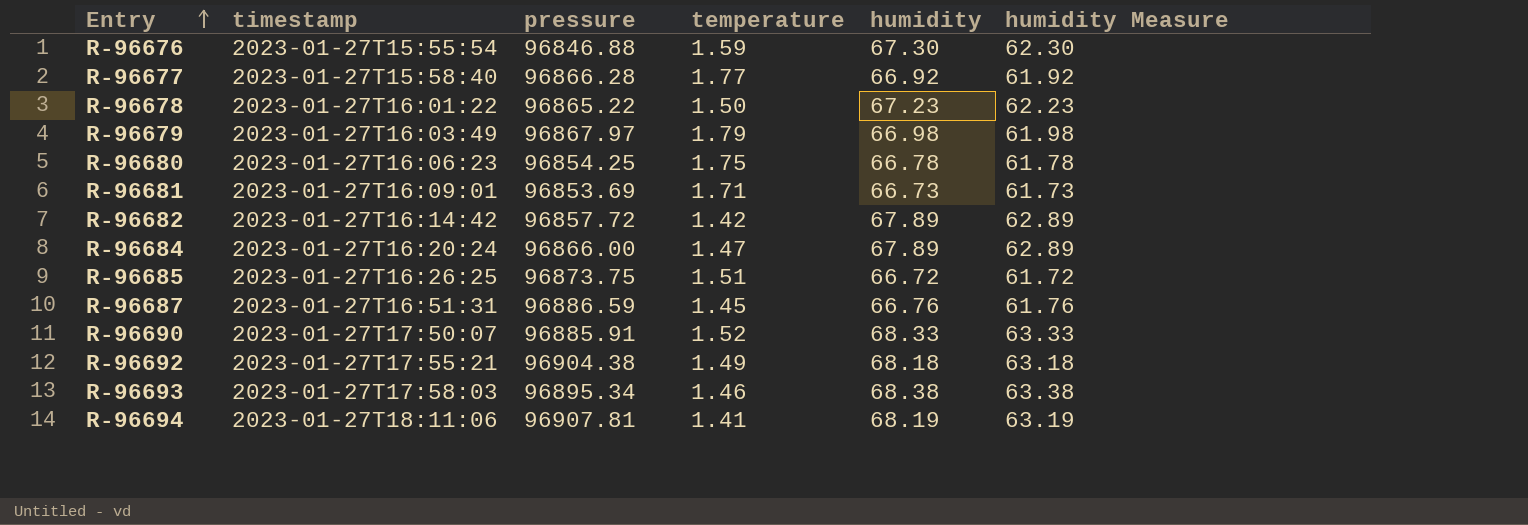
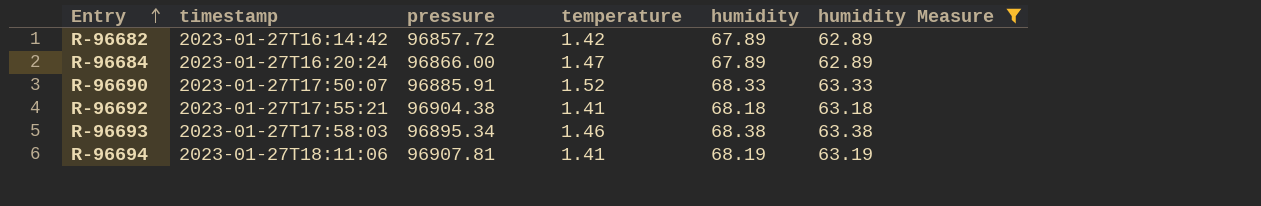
filter: none -> humidity Measure >= 62.89
R-96692 | temperature: 1.49 -> 1.41

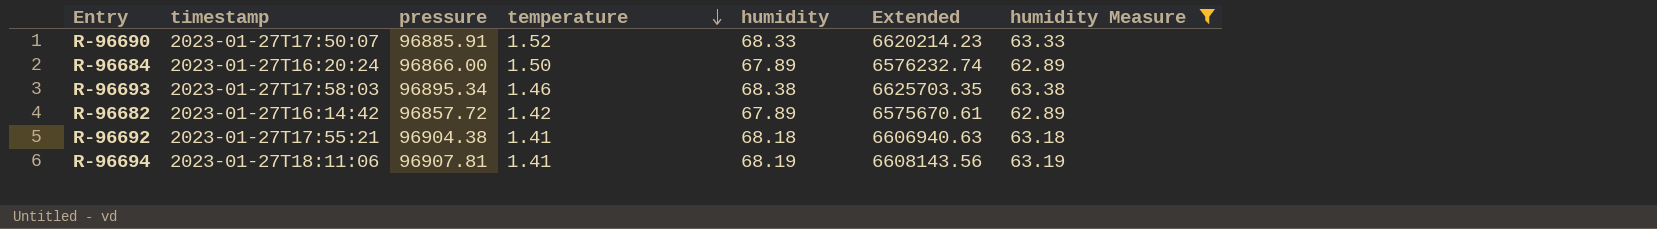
row order: Entry ascending -> temperature descending
column Extended | formula: none -> [pressure] * [humidity]
R-96684 | temperature: 1.47 -> 1.50

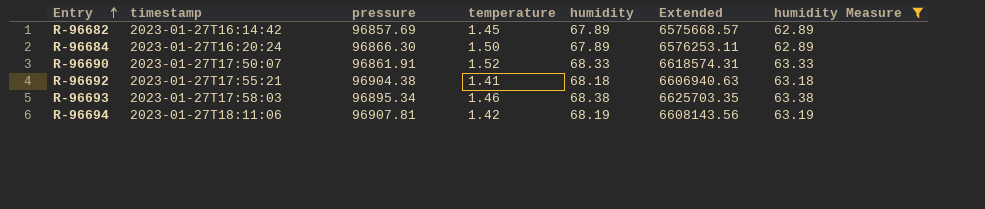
row order: temperature descending -> Entry ascending
R-96682 | pressure: 96857.72 -> 96857.69
R-96682 | temperature: 1.42 -> 1.45
R-96682 | Extended: 6575670.61 -> 6575668.57
R-96684 | pressure: 96866.00 -> 96866.30
R-96684 | Extended: 6576232.74 -> 6576253.11
R-96690 | pressure: 96885.91 -> 96861.91
R-96690 | Extended: 6620214.23 -> 6618574.31
R-96694 | temperature: 1.41 -> 1.42

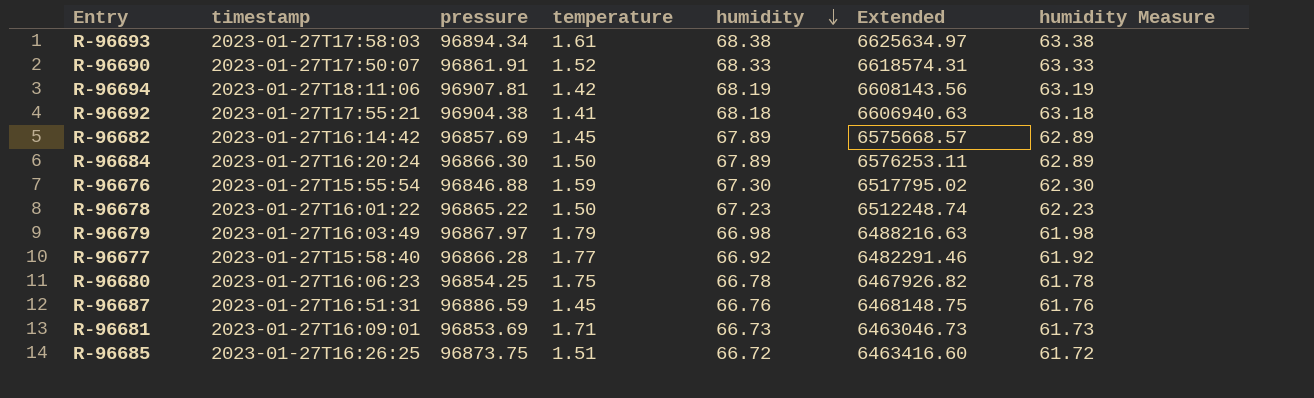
filter: humidity Measure >= 62.89 -> none
row order: Entry ascending -> humidity descending
R-96693 | pressure: 96895.34 -> 96894.34
R-96693 | temperature: 1.46 -> 1.61
R-96693 | Extended: 6625703.35 -> 6625634.97

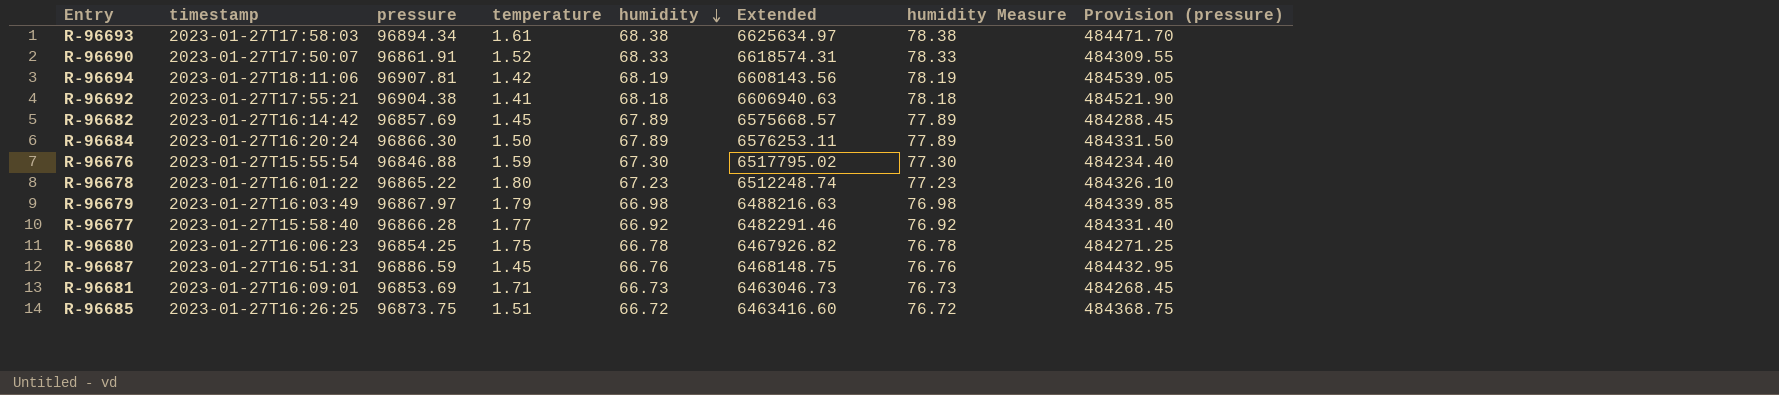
column humidity Measure | formula: [humidity] - 5 -> [humidity] + 10
column Provision (pressure) | formula: none -> [pressure] * 5
R-96678 | temperature: 1.50 -> 1.80

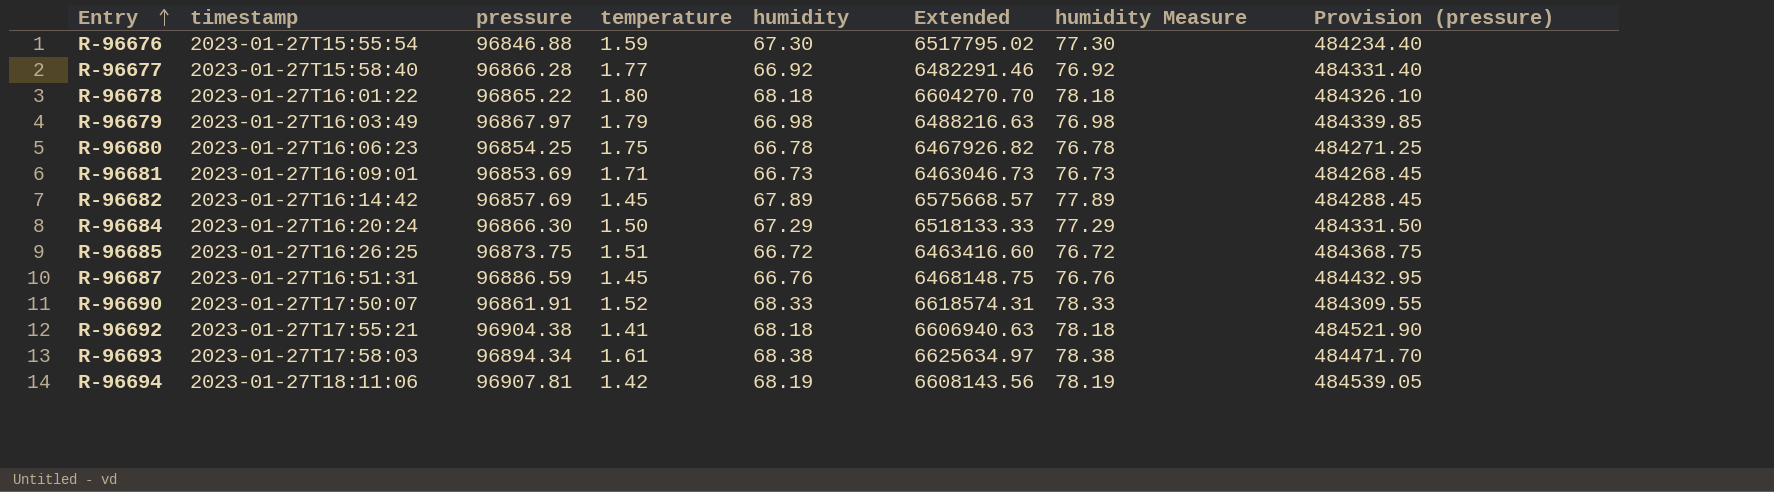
row order: humidity descending -> Entry ascending
R-96678 | humidity: 67.23 -> 68.18
R-96678 | Extended: 6512248.74 -> 6604270.70
R-96678 | humidity Measure: 77.23 -> 78.18
R-96684 | humidity: 67.89 -> 67.29
R-96684 | Extended: 6576253.11 -> 6518133.33
R-96684 | humidity Measure: 77.89 -> 77.29

